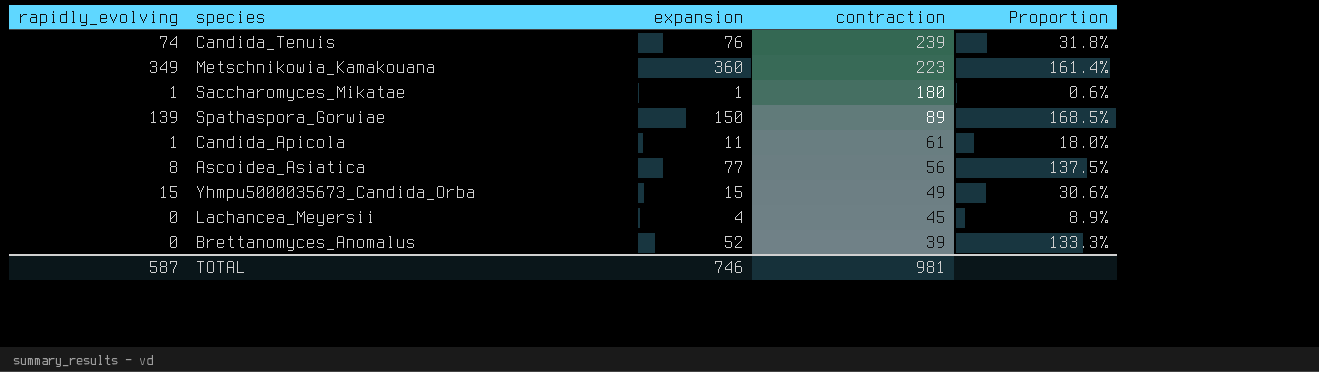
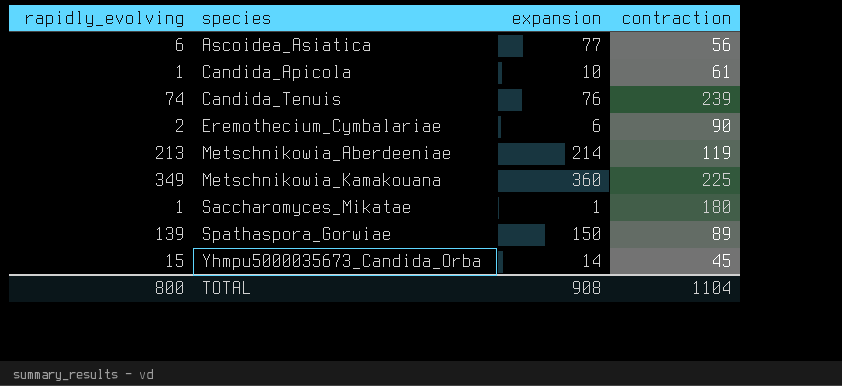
row order: contraction descending -> species ascending
column Proportion | formula: [expansion] / [contraction] -> none
row Lachancea_Meyersii: 0 | 4 | 45 | 8.9% -> none
row Brettanomyces_Anomalus: 0 | 52 | 39 | 133.3% -> none
Ascoidea_Asiatica | rapidly_evolving: 8 -> 6
Candida_Apicola | expansion: 11 -> 10
row Eremothecium_Cymbalariae: none -> 2 | 6 | 90
row Metschnikowia_Aberdeeniae: none -> 213 | 214 | 119
Metschnikowia_Kamakouana | contraction: 223 -> 225
Yhmpu5000035673_Candida_Orba | expansion: 15 -> 14
Yhmpu5000035673_Candida_Orba | contraction: 49 -> 45
TOTAL | rapidly_evolving: 587 -> 800
TOTAL | expansion: 746 -> 908
TOTAL | contraction: 981 -> 1104

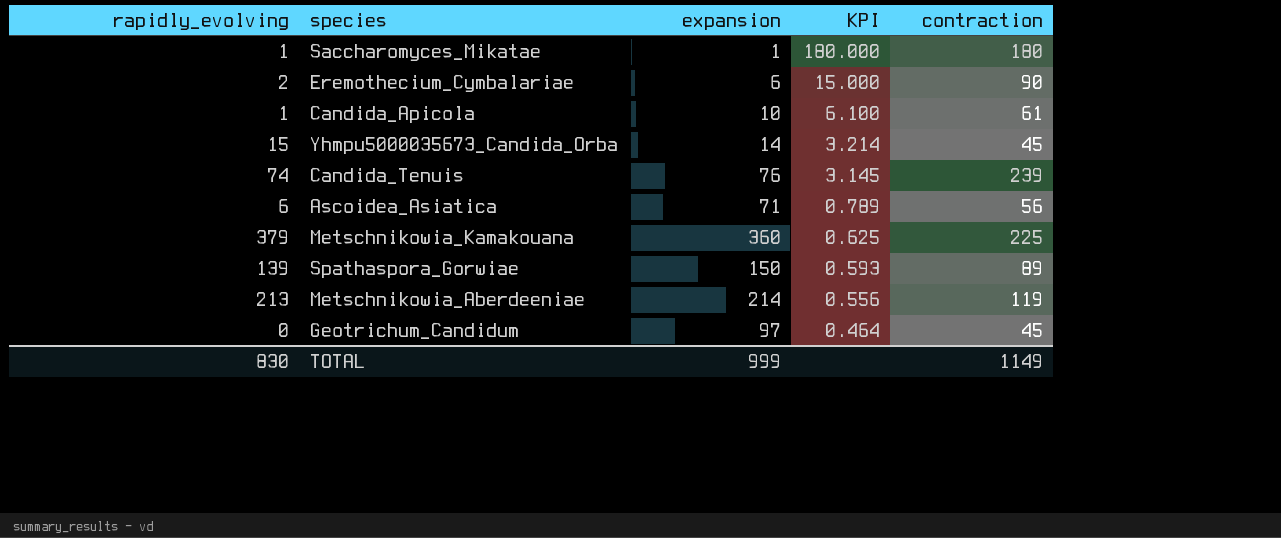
row order: species ascending -> KPI descending
column KPI | formula: none -> [contraction] / [expansion]
Ascoidea_Asiatica | expansion: 77 -> 71
Metschnikowia_Kamakouana | rapidly_evolving: 349 -> 379
row Geotrichum_Candidum: none -> 0 | 97 | 0.464 | 45
TOTAL | rapidly_evolving: 800 -> 830
TOTAL | expansion: 908 -> 999
TOTAL | contraction: 1104 -> 1149

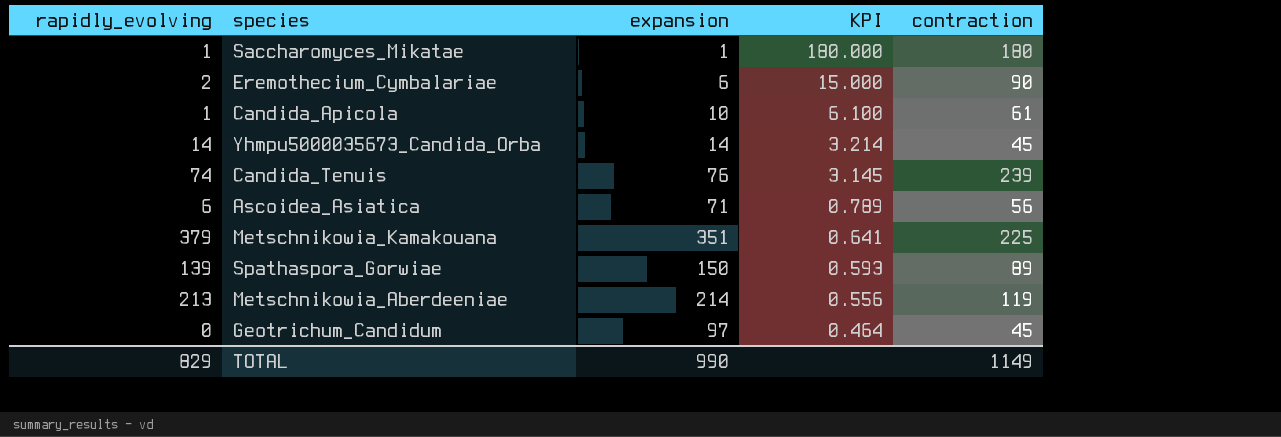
Yhmpu5000035673_Candida_Orba | rapidly_evolving: 15 -> 14
Metschnikowia_Kamakouana | expansion: 360 -> 351
Metschnikowia_Kamakouana | KPI: 0.625 -> 0.641
TOTAL | rapidly_evolving: 830 -> 829
TOTAL | expansion: 999 -> 990

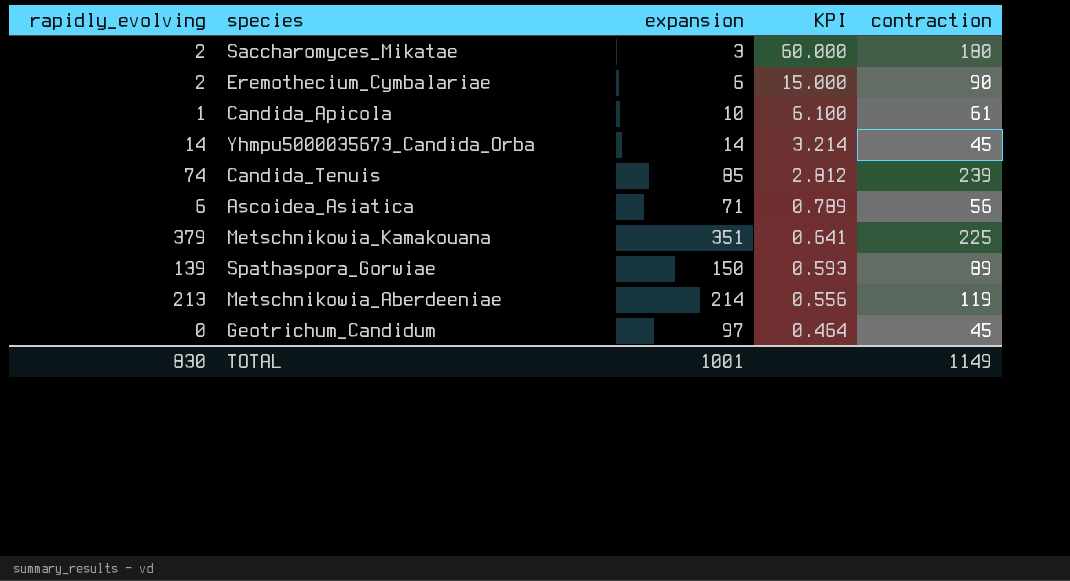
Saccharomyces_Mikatae | rapidly_evolving: 1 -> 2
Saccharomyces_Mikatae | expansion: 1 -> 3
Saccharomyces_Mikatae | KPI: 180.000 -> 60.000
Candida_Tenuis | expansion: 76 -> 85
Candida_Tenuis | KPI: 3.145 -> 2.812
TOTAL | rapidly_evolving: 829 -> 830
TOTAL | expansion: 990 -> 1001

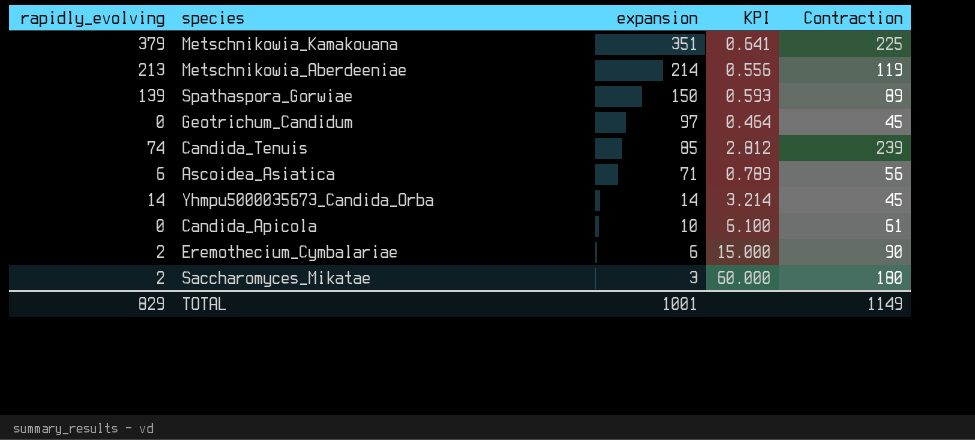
row order: KPI descending -> expansion descending
column name: contraction -> Contraction
Candida_Apicola | rapidly_evolving: 1 -> 0
TOTAL | rapidly_evolving: 830 -> 829

